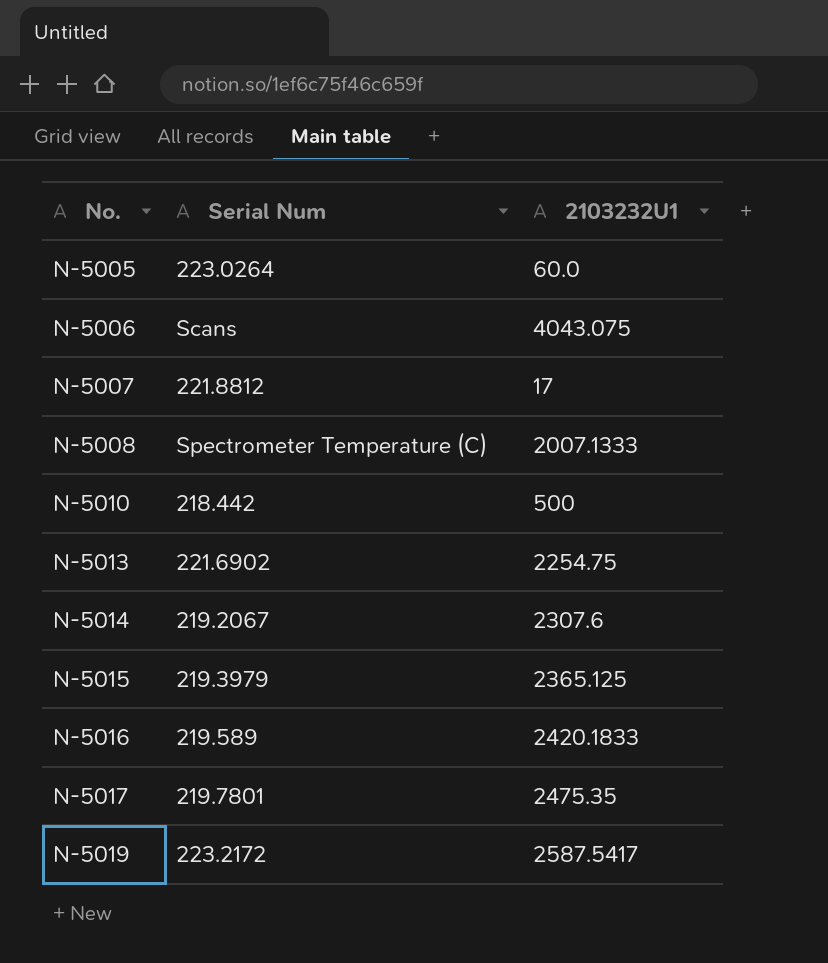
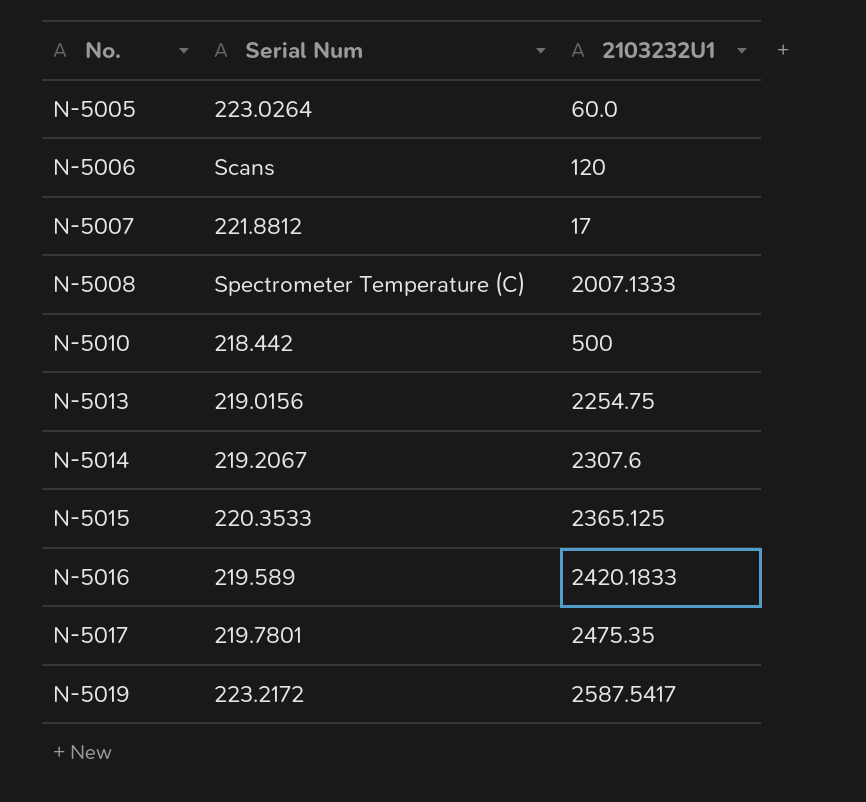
N-5006 | 2103232U1: 4043.075 -> 120
N-5013 | Serial Num: 221.6902 -> 219.0156
N-5015 | Serial Num: 219.3979 -> 220.3533

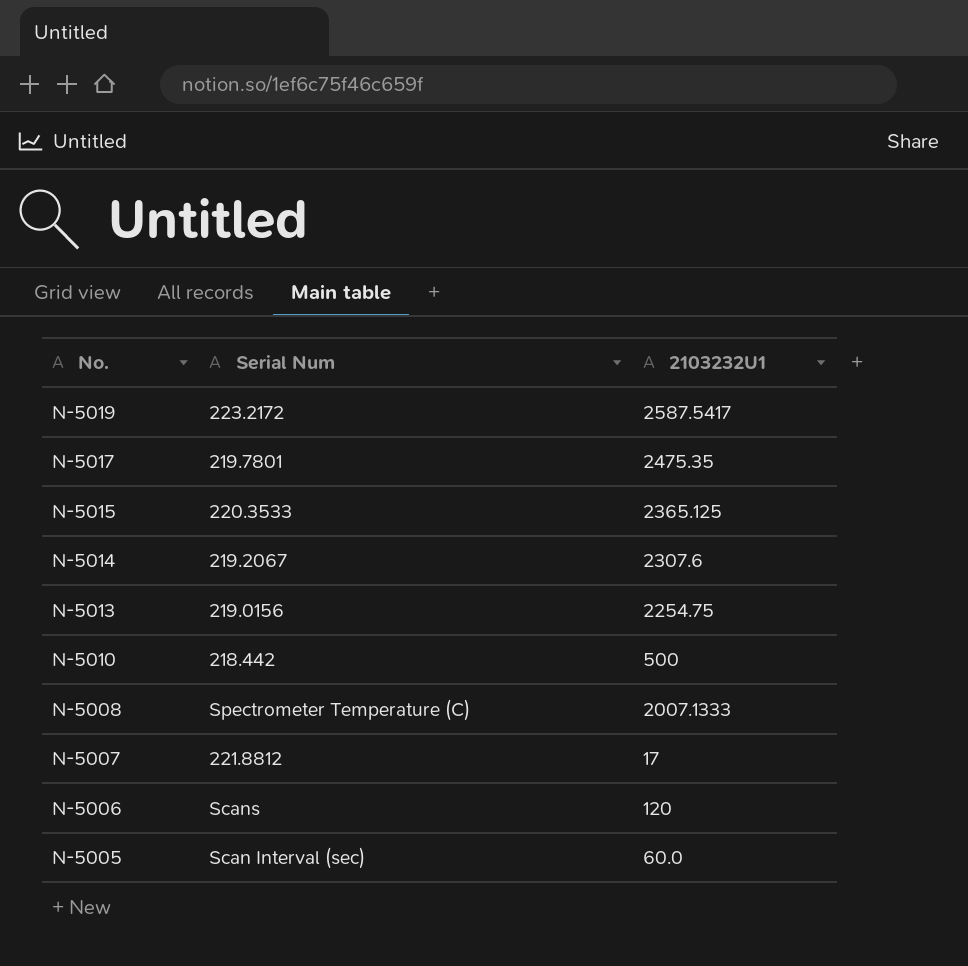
row order: No. ascending -> No. descending
row N-5016: 219.589 | 2420.1833 -> none
N-5005 | Serial Num: 223.0264 -> Scan Interval (sec)

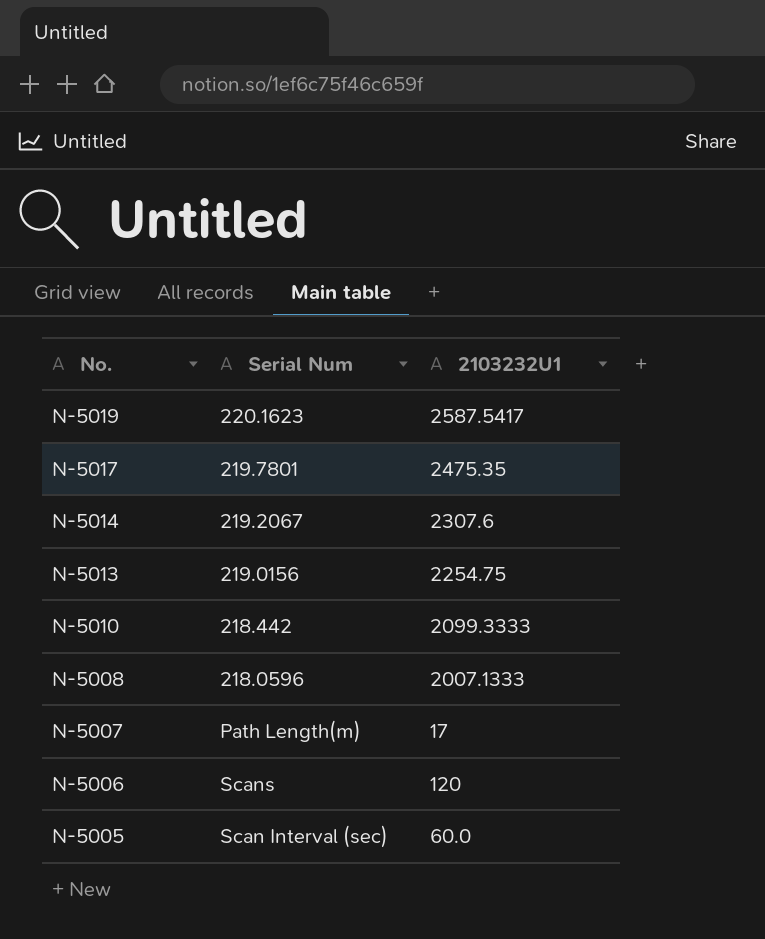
row N-5015: 220.3533 | 2365.125 -> none
N-5019 | Serial Num: 223.2172 -> 220.1623
N-5010 | 2103232U1: 500 -> 2099.3333
N-5008 | Serial Num: Spectrometer Temperature (C) -> 218.0596
N-5007 | Serial Num: 221.8812 -> Path Length(m)

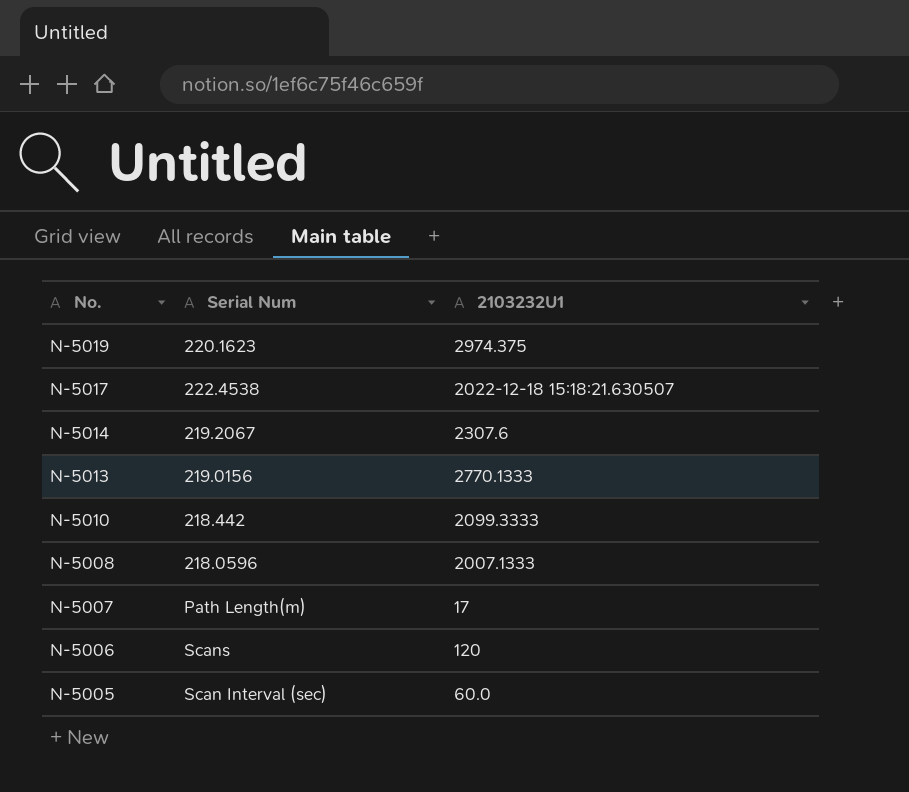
N-5019 | 2103232U1: 2587.5417 -> 2974.375
N-5017 | Serial Num: 219.7801 -> 222.4538
N-5017 | 2103232U1: 2475.35 -> 2022-12-18 15:18:21.630507
N-5013 | 2103232U1: 2254.75 -> 2770.1333

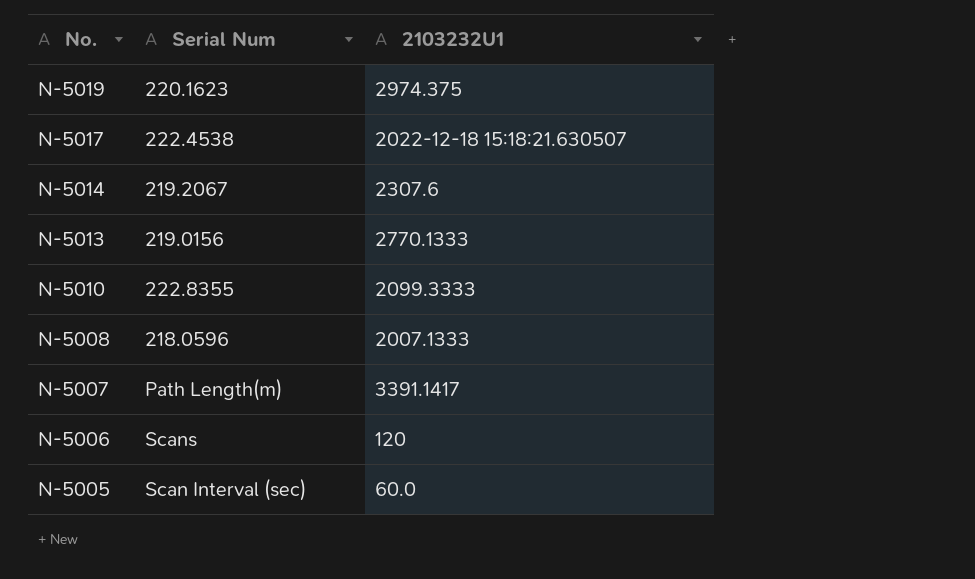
N-5010 | Serial Num: 218.442 -> 222.8355
N-5007 | 2103232U1: 17 -> 3391.1417

